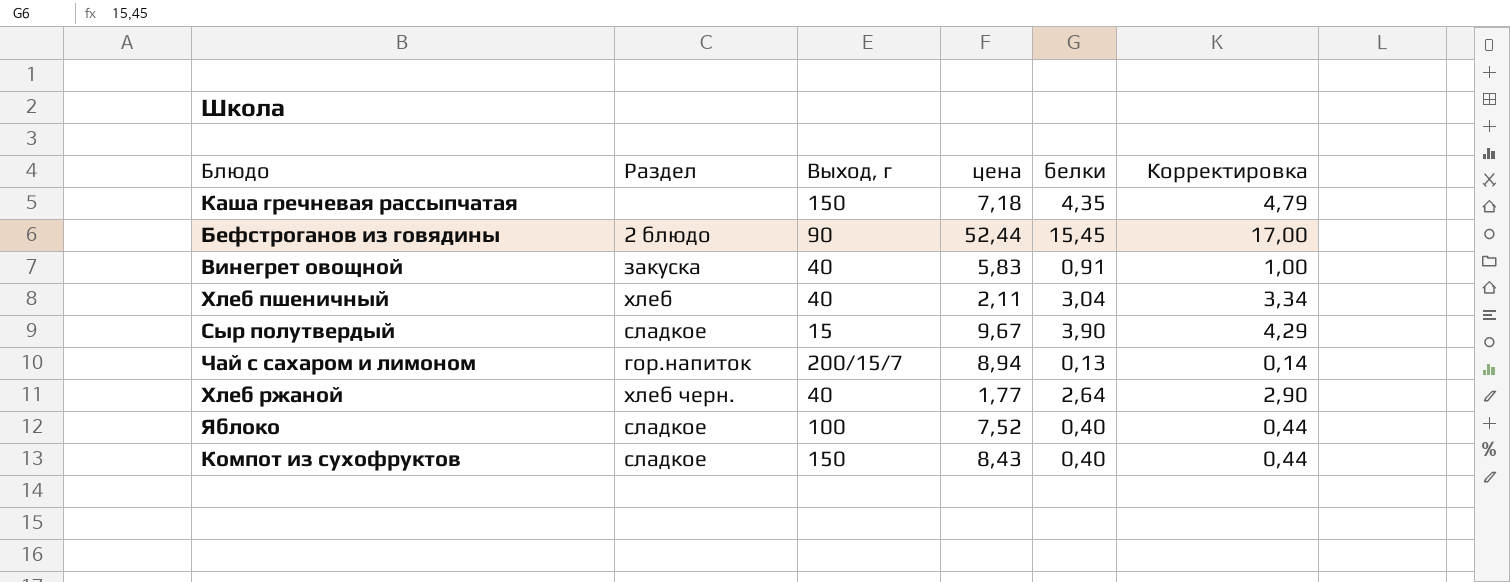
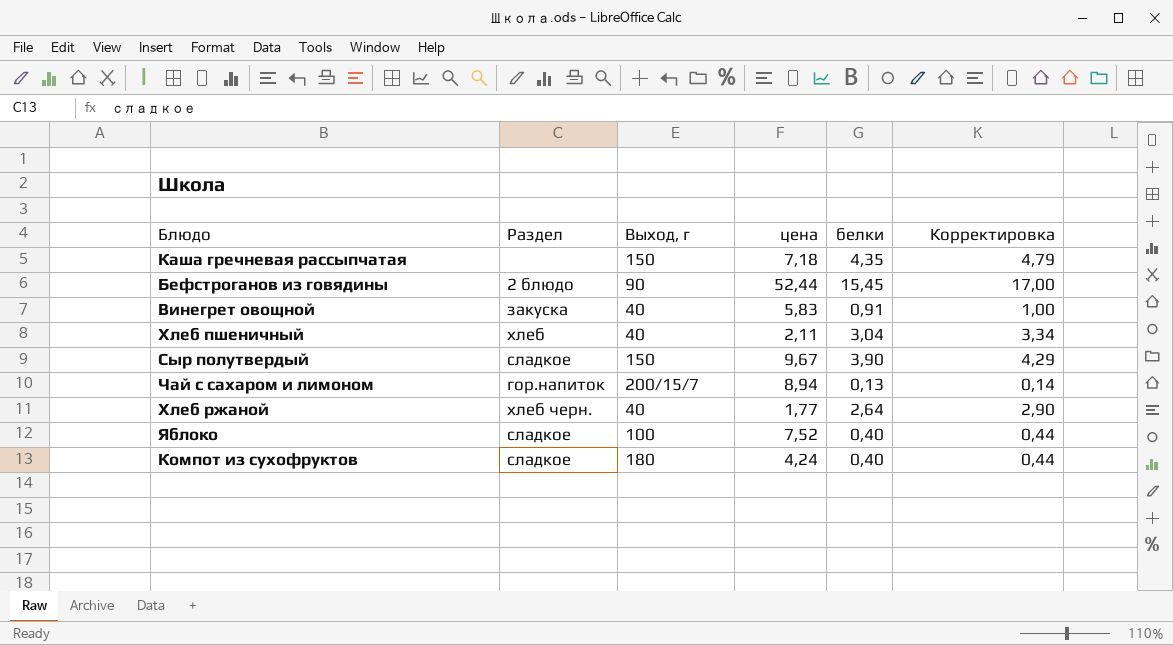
Сыр полутвердый | Выход, г: 15 -> 150
Компот из сухофруктов | Выход, г: 150 -> 180
Компот из сухофруктов | цена: 8,43 -> 4,24

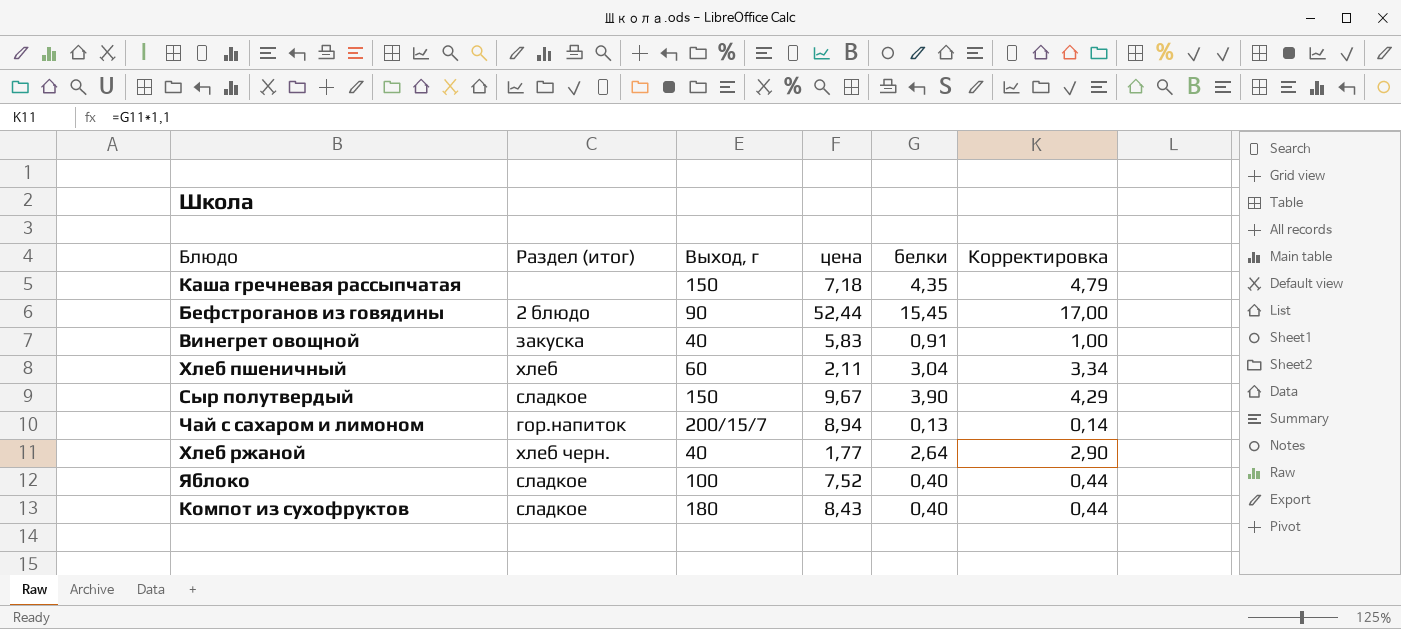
column name: Раздел -> Раздел (итог)
Хлеб пшеничный | Выход, г: 40 -> 60
Компот из сухофруктов | цена: 4,24 -> 8,43

